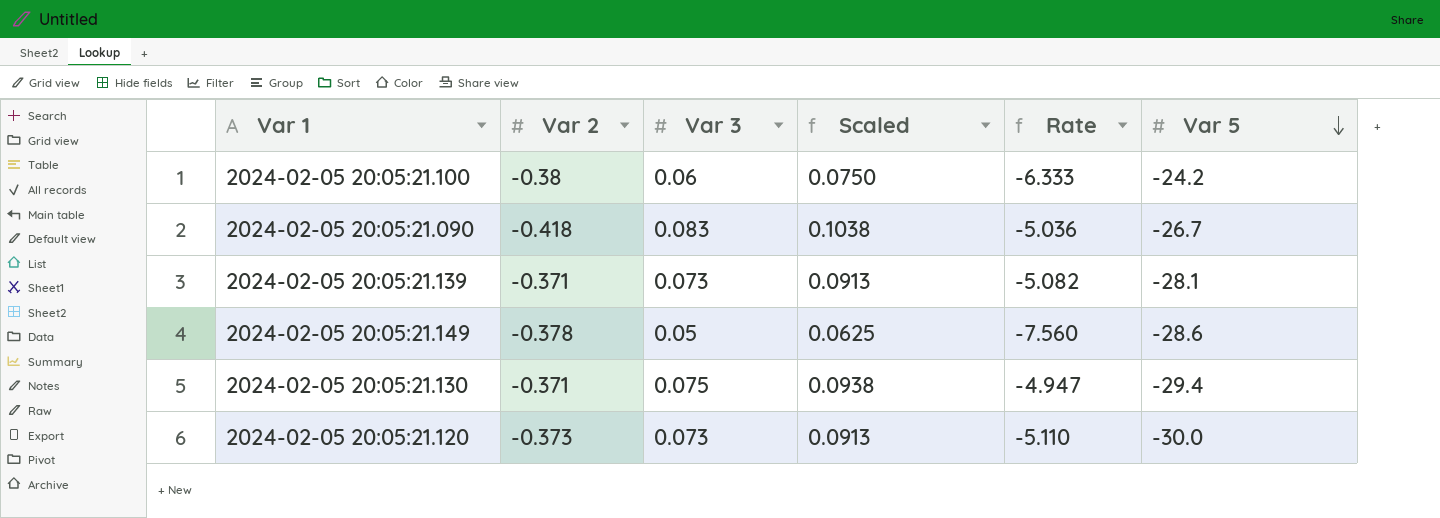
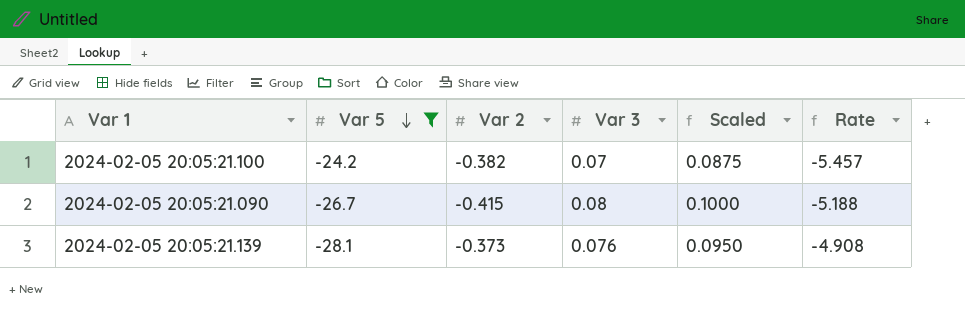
filter: none -> Var 5 >= -28.1
column Var 5 | position: 6 -> 2
2024-02-05 20:05:21.100 | Var 2: -0.38 -> -0.382
2024-02-05 20:05:21.100 | Var 3: 0.06 -> 0.07
2024-02-05 20:05:21.100 | Scaled: 0.0750 -> 0.0875
2024-02-05 20:05:21.100 | Rate: -6.333 -> -5.457
2024-02-05 20:05:21.090 | Var 2: -0.418 -> -0.415
2024-02-05 20:05:21.090 | Var 3: 0.083 -> 0.08
2024-02-05 20:05:21.090 | Scaled: 0.1038 -> 0.1000
2024-02-05 20:05:21.090 | Rate: -5.036 -> -5.188
2024-02-05 20:05:21.139 | Var 2: -0.371 -> -0.373
2024-02-05 20:05:21.139 | Var 3: 0.073 -> 0.076
2024-02-05 20:05:21.139 | Scaled: 0.0913 -> 0.0950
2024-02-05 20:05:21.139 | Rate: -5.082 -> -4.908

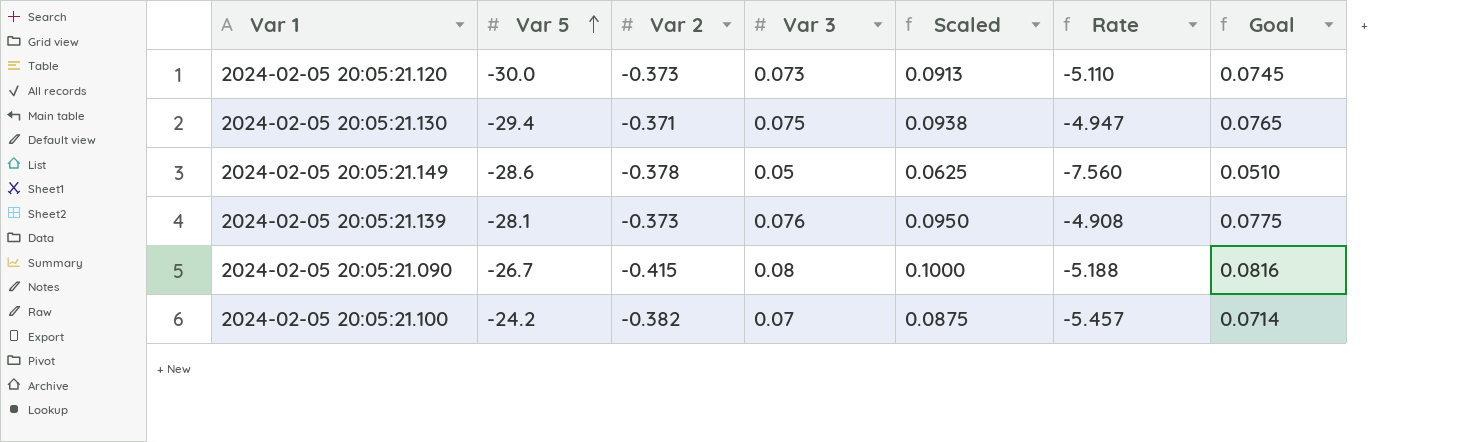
filter: Var 5 >= -28.1 -> none
row order: Var 5 descending -> Var 5 ascending
column Goal | formula: none -> [Var 3] * 1.02

